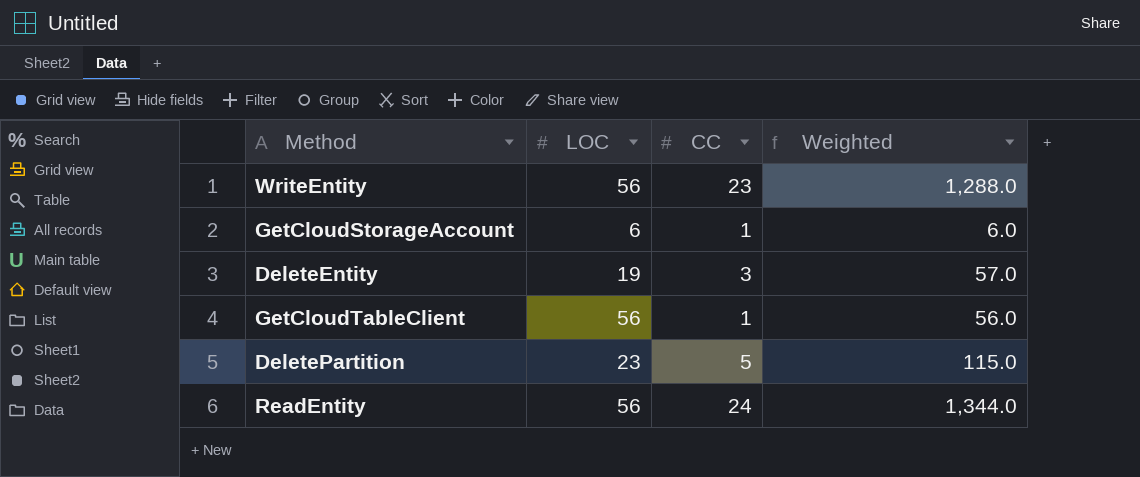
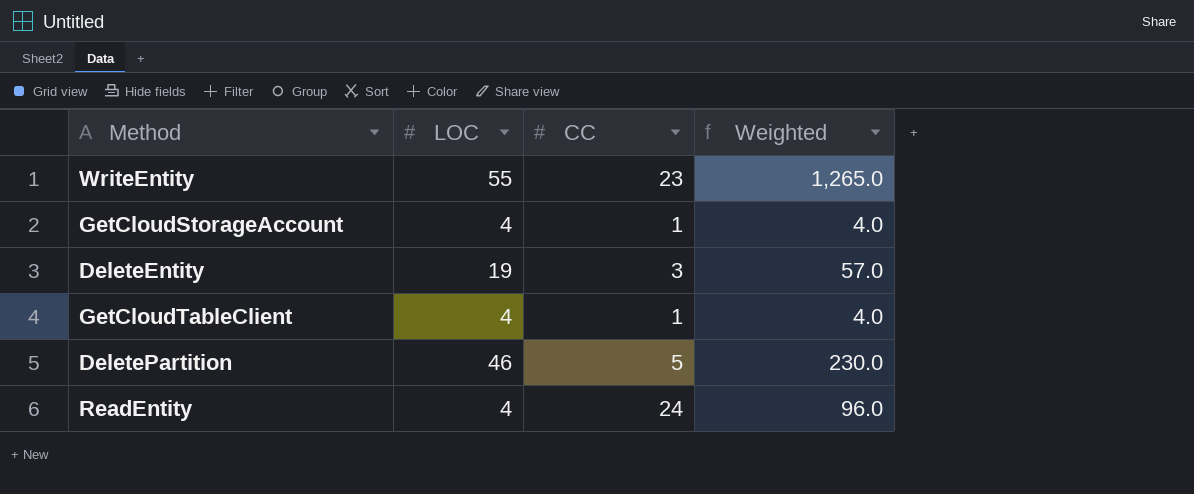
WriteEntity | LOC: 56 -> 55
WriteEntity | Weighted: 1,288.0 -> 1,265.0
GetCloudStorageAccount | LOC: 6 -> 4
GetCloudStorageAccount | Weighted: 6.0 -> 4.0
GetCloudTableClient | LOC: 56 -> 4
GetCloudTableClient | Weighted: 56.0 -> 4.0
DeletePartition | LOC: 23 -> 46
DeletePartition | Weighted: 115.0 -> 230.0
ReadEntity | LOC: 56 -> 4
ReadEntity | Weighted: 1,344.0 -> 96.0

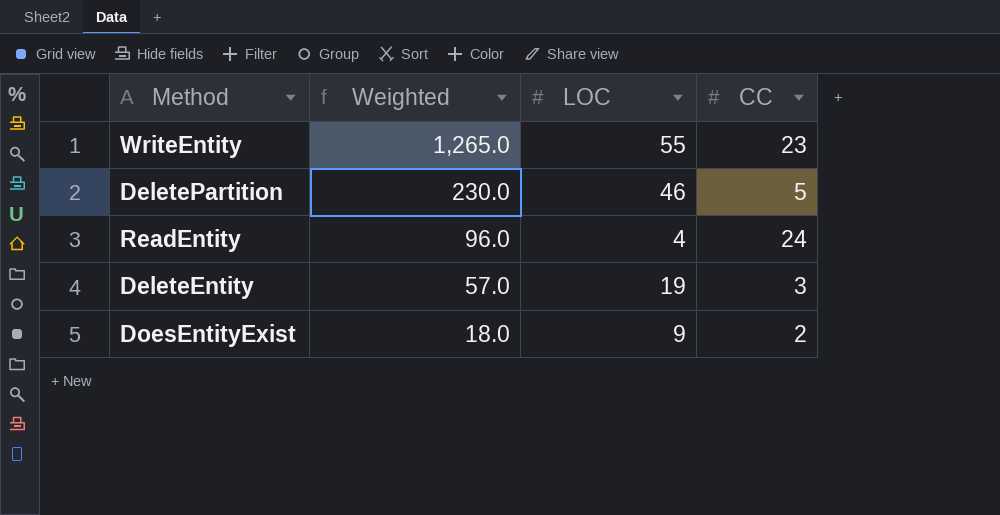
row order: none -> Weighted descending
column Weighted | position: 4 -> 2
row GetCloudStorageAccount: 4 | 1 | 4.0 -> none
row GetCloudTableClient: 4 | 1 | 4.0 -> none
row DoesEntityExist: none -> 18.0 | 9 | 2

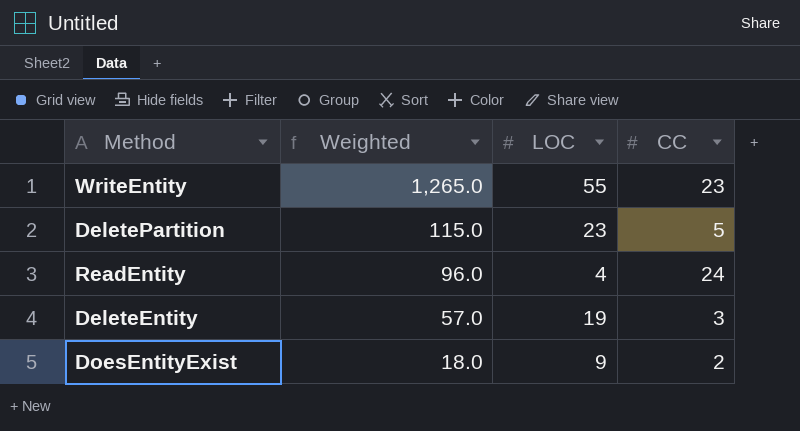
DeletePartition | Weighted: 230.0 -> 115.0
DeletePartition | LOC: 46 -> 23

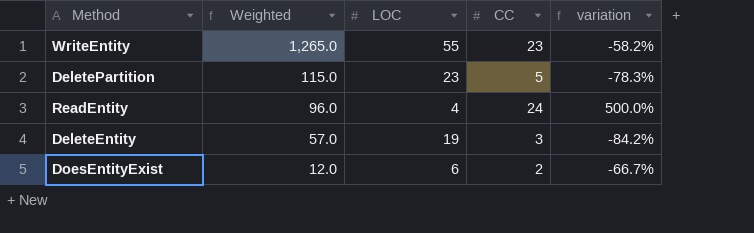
column variation | formula: none -> ([CC] - [LOC]) / [LOC]
DoesEntityExist | Weighted: 18.0 -> 12.0
DoesEntityExist | LOC: 9 -> 6

